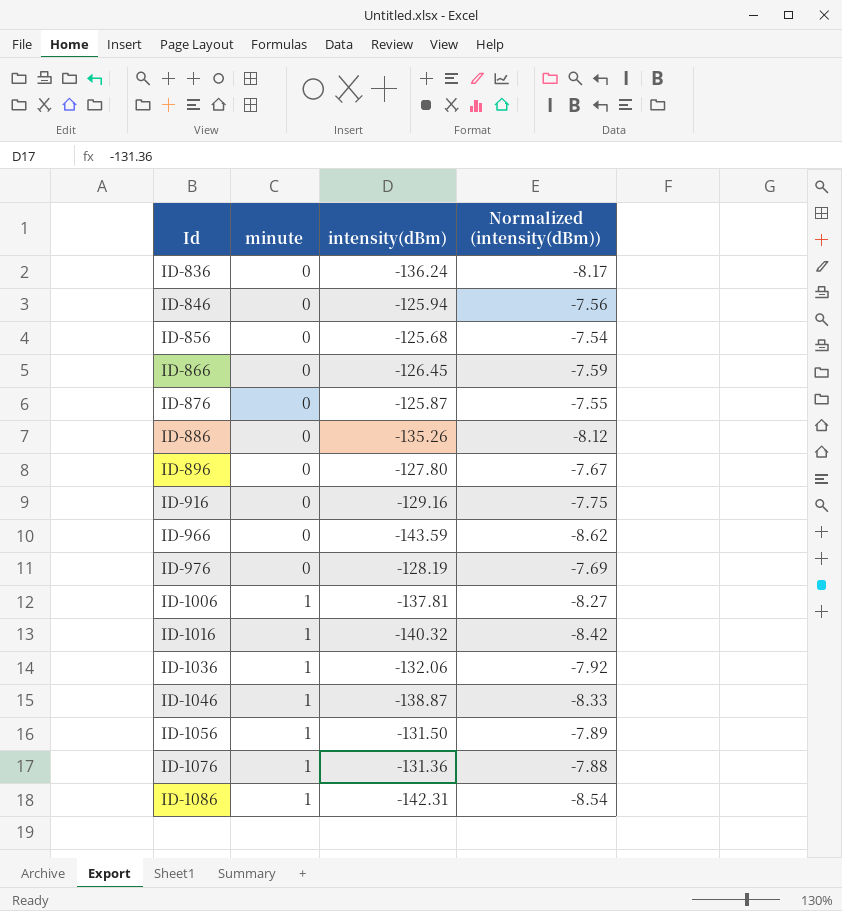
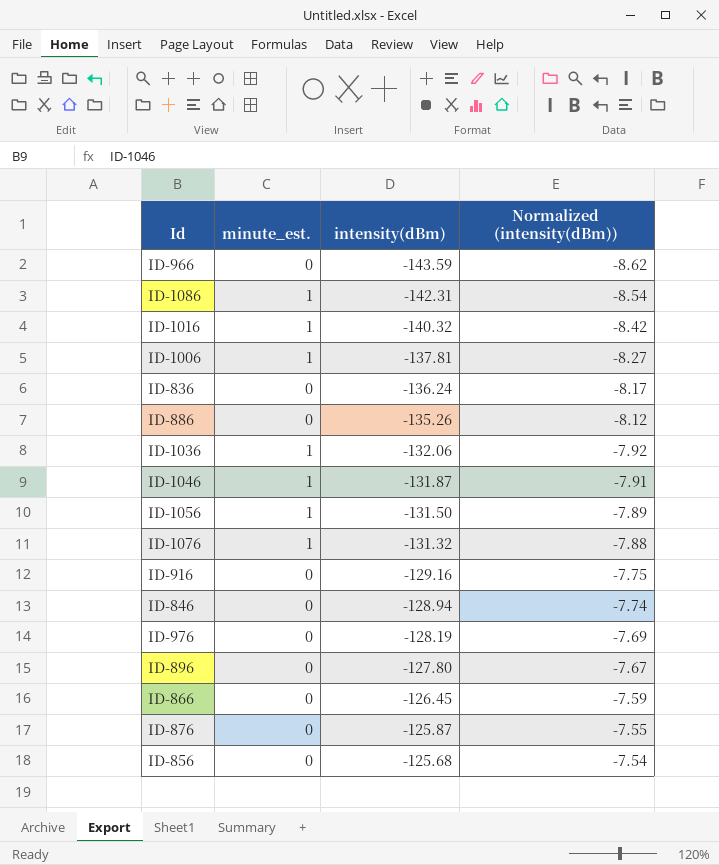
row order: Id ascending -> intensity(dBm) ascending
column name: minute -> minute_est.
ID-1046 | intensity(dBm): -138.87 -> -131.87
ID-1046 | Normalized (intensity(dBm)): -8.33 -> -7.91
ID-1076 | intensity(dBm): -131.36 -> -131.32
ID-846 | intensity(dBm): -125.94 -> -128.94
ID-846 | Normalized (intensity(dBm)): -7.56 -> -7.74

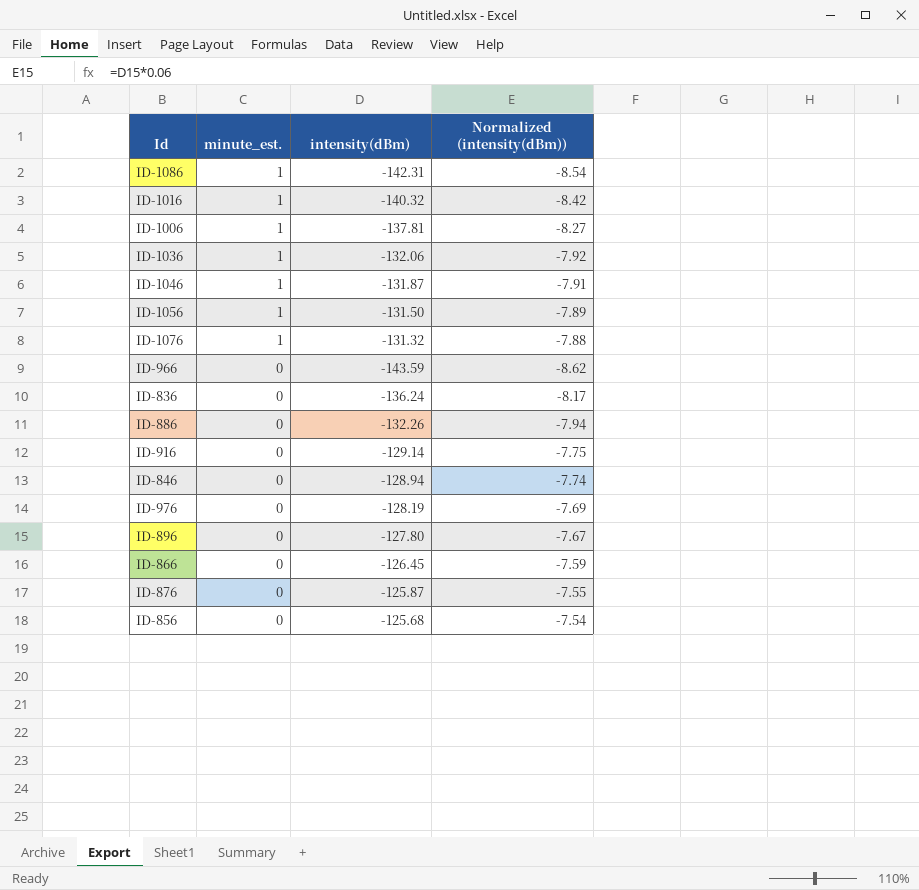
row order: intensity(dBm) ascending -> minute_est. descending
ID-886 | intensity(dBm): -135.26 -> -132.26
ID-886 | Normalized (intensity(dBm)): -8.12 -> -7.94
ID-916 | intensity(dBm): -129.16 -> -129.14

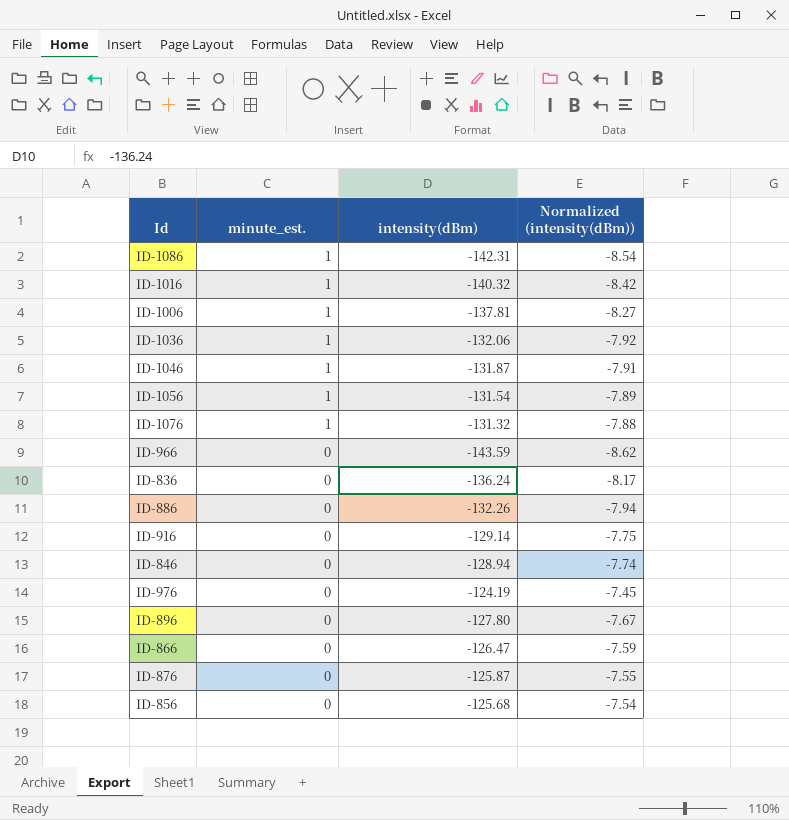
ID-1056 | intensity(dBm): -131.50 -> -131.54
ID-976 | intensity(dBm): -128.19 -> -124.19
ID-976 | Normalized (intensity(dBm)): -7.69 -> -7.45
ID-866 | intensity(dBm): -126.45 -> -126.47

